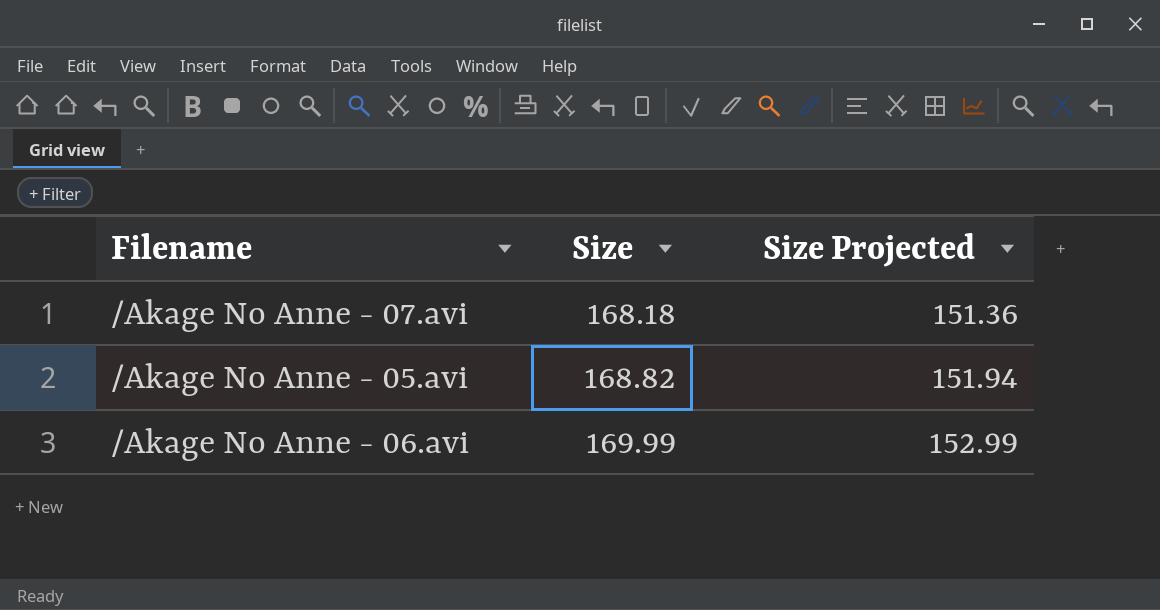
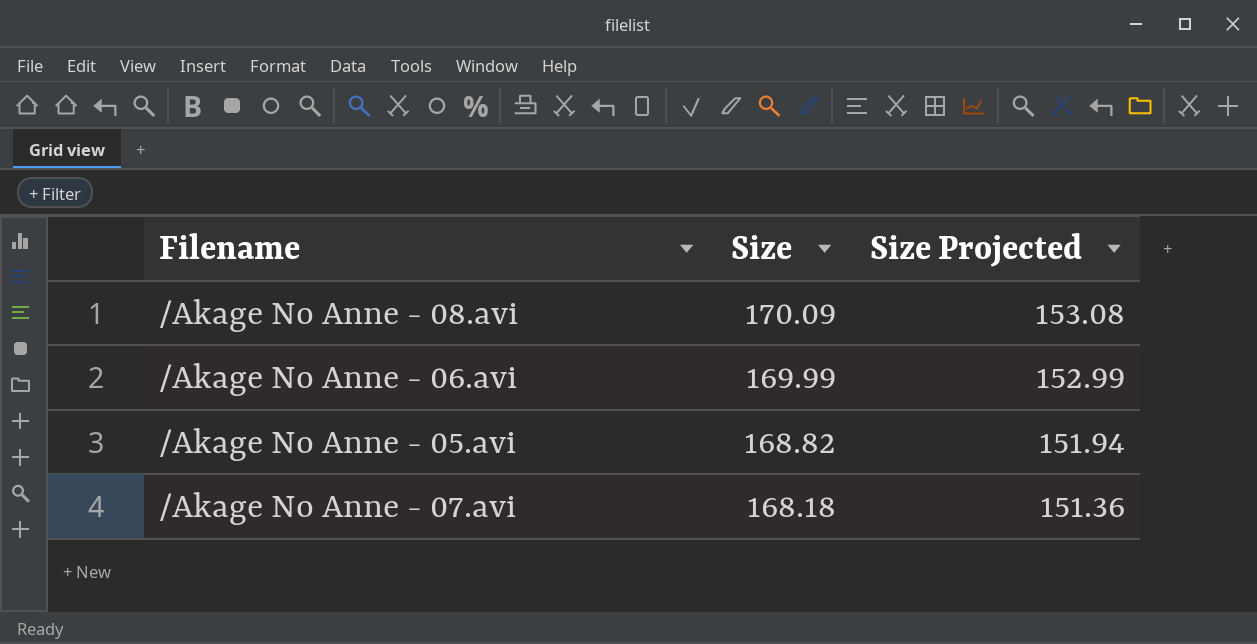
row order: Size ascending -> Size descending
row /Akage No Anne - 08.avi: none -> 170.09 | 153.08

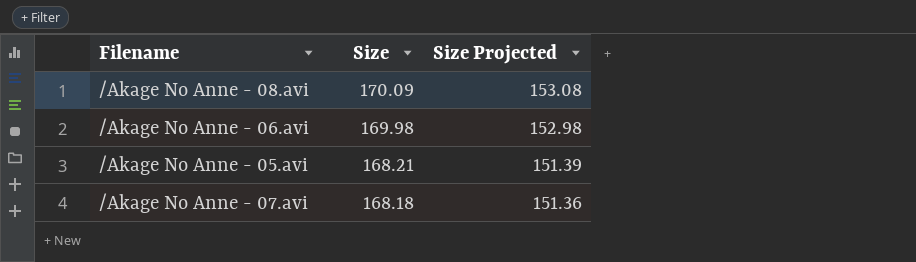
/Akage No Anne - 06.avi | Size: 169.99 -> 169.98
/Akage No Anne - 06.avi | Size Projected: 152.99 -> 152.98
/Akage No Anne - 05.avi | Size: 168.82 -> 168.21
/Akage No Anne - 05.avi | Size Projected: 151.94 -> 151.39

